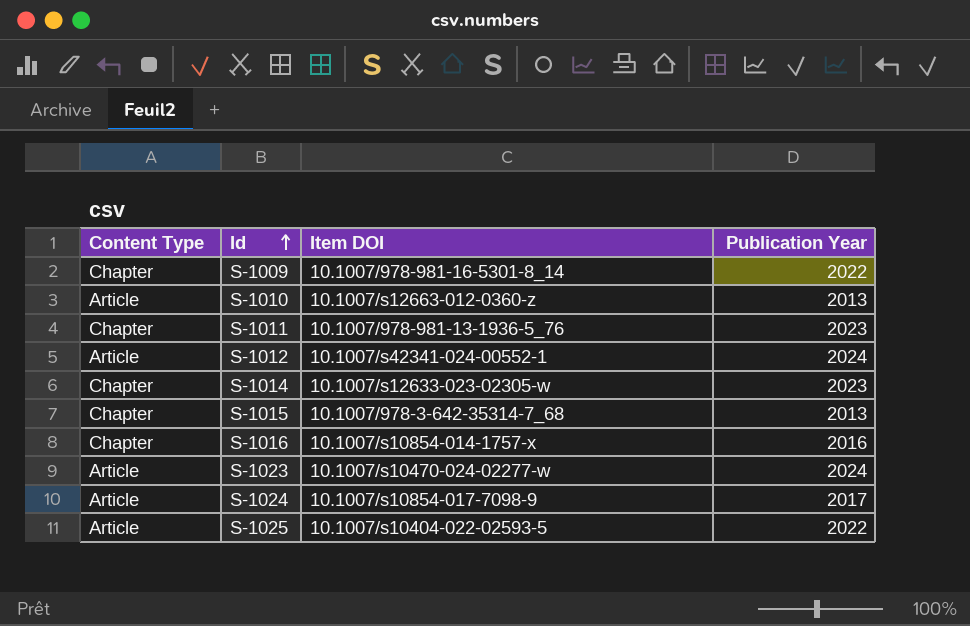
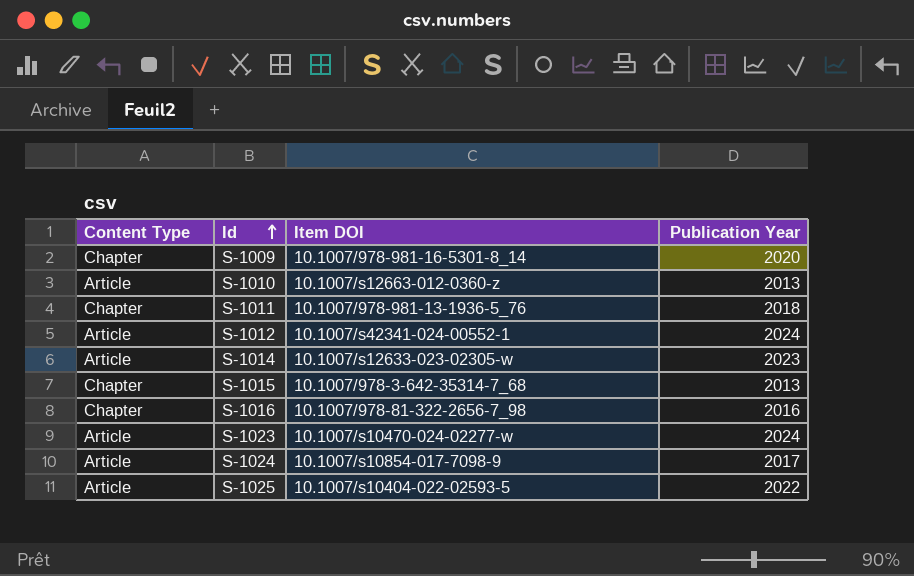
S-1009 | Publication Year: 2022 -> 2020
S-1011 | Publication Year: 2023 -> 2018
S-1014 | Content Type: Chapter -> Article
S-1016 | Item DOI: 10.1007/s10854-014-1757-x -> 10.1007/978-81-322-2656-7_98

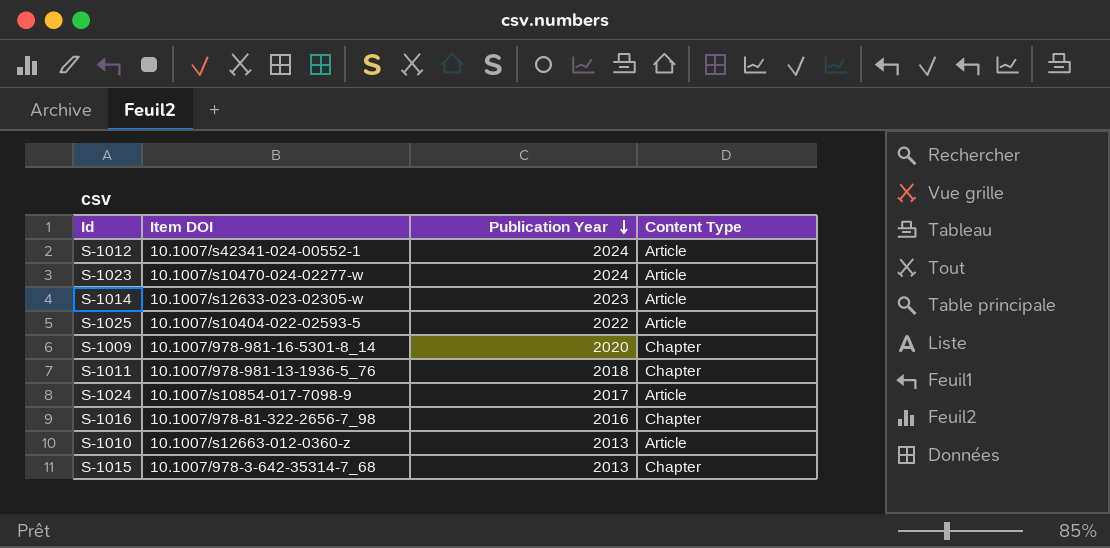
row order: Id ascending -> Publication Year descending
column Content Type | position: 1 -> 4

